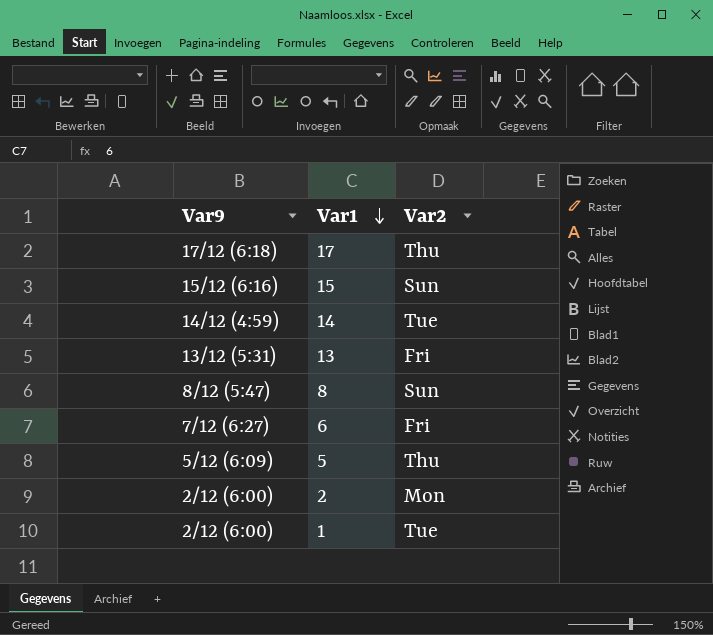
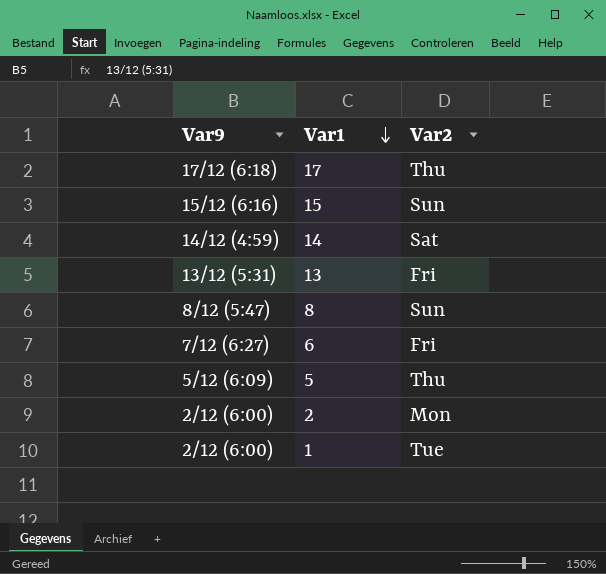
14 | Var2: Tue -> Sat

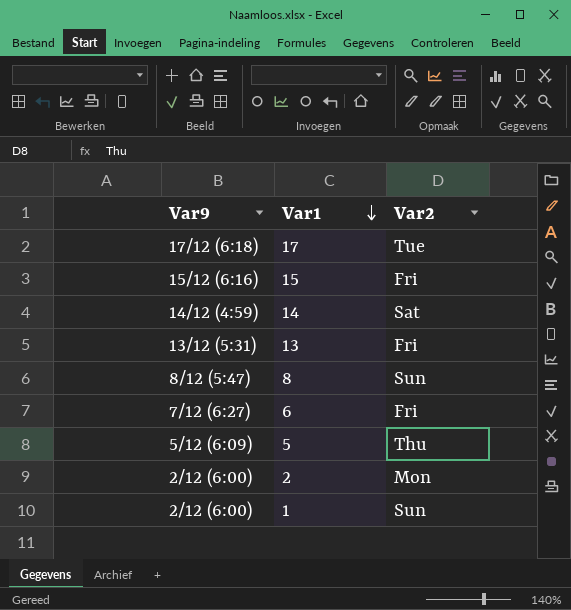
17 | Var2: Thu -> Tue
15 | Var2: Sun -> Fri
1 | Var2: Tue -> Sun

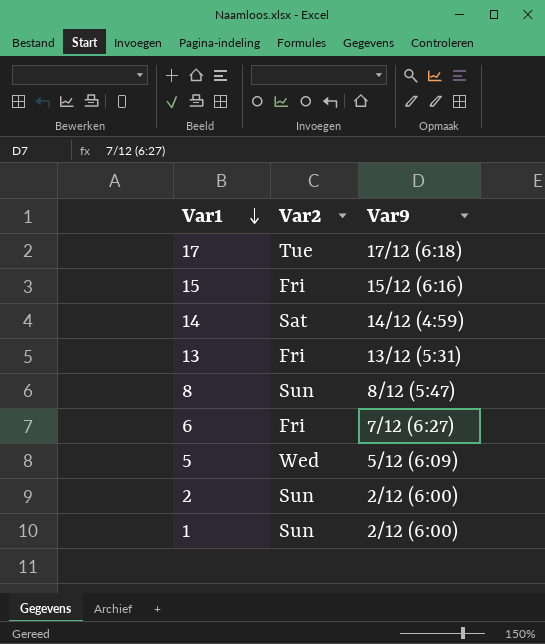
column Var9 | position: 1 -> 3
5 | Var2: Thu -> Wed
2 | Var2: Mon -> Sun

